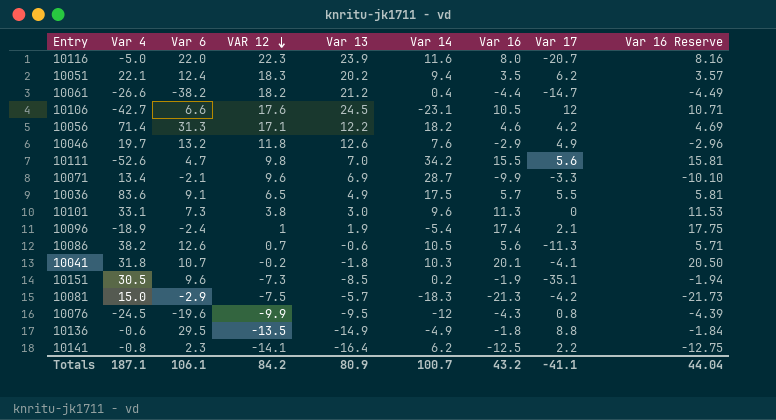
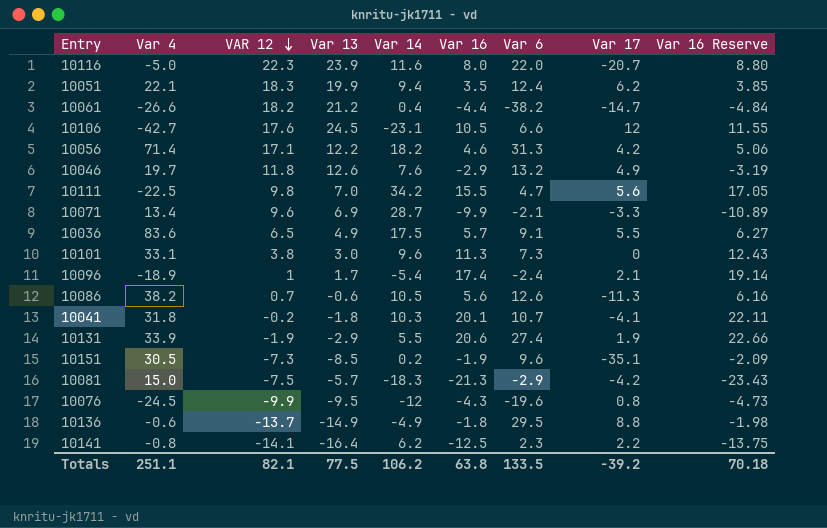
column Var 6 | position: 3 -> 7
column Var 16 Reserve | formula: [Var 16] * 1.02 -> [Var 16] * 1.1
10051 | Var 13: 20.2 -> 19.9
10111 | Var 4: -52.6 -> -22.5
10096 | Var 13: 1.9 -> 1.7
row 10131: none -> 33.9 | -1.9 | -2.9 | 5.5 | 20.6 | 27.4 | 1.9 | 22.66
10136 | VAR 12: -13.5 -> -13.7
Totals | Var 4: 187.1 -> 251.1
Totals | VAR 12: 84.2 -> 82.1
Totals | Var 13: 80.9 -> 77.5
Totals | Var 14: 100.7 -> 106.2
Totals | Var 16: 43.2 -> 63.8
Totals | Var 6: 106.1 -> 133.5
Totals | Var 17: -41.1 -> -39.2
Totals | Var 16 Reserve: 44.04 -> 70.18

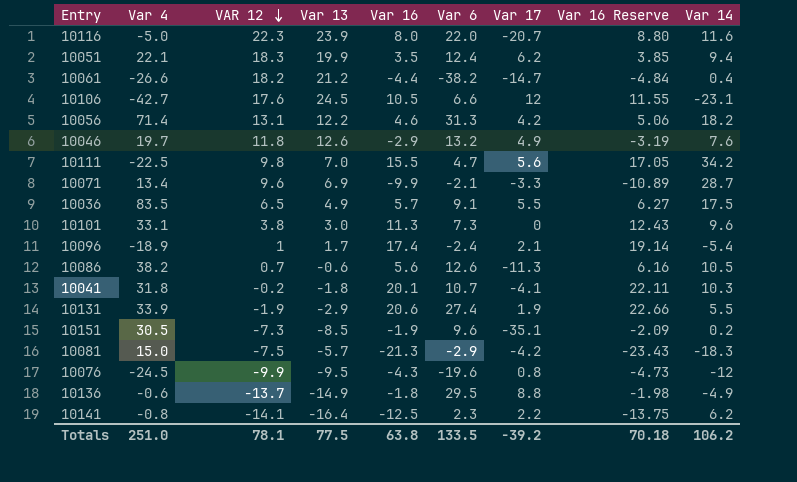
column Var 14 | position: 5 -> 9
10056 | VAR 12: 17.1 -> 13.1
10036 | Var 4: 83.6 -> 83.5
Totals | Var 4: 251.1 -> 251.0
Totals | VAR 12: 82.1 -> 78.1

